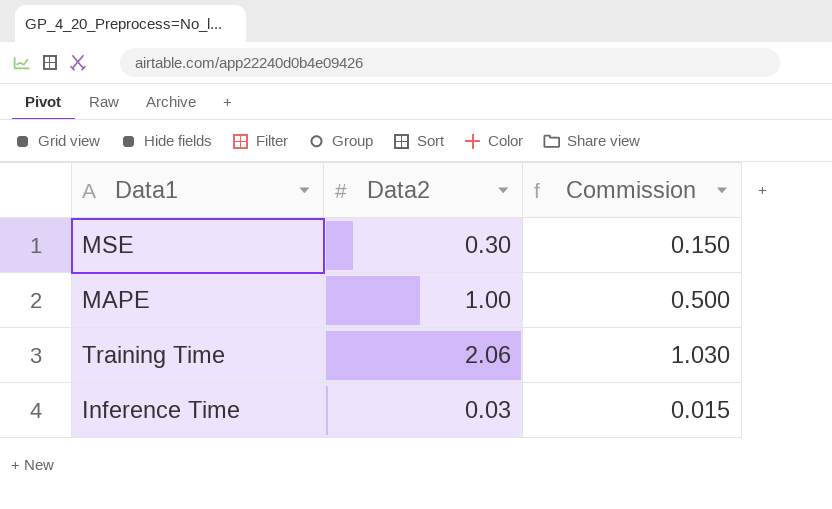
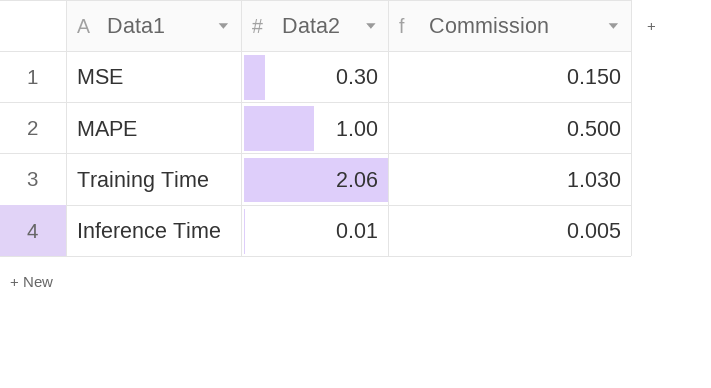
Inference Time | Data2: 0.03 -> 0.01
Inference Time | Commission: 0.015 -> 0.005

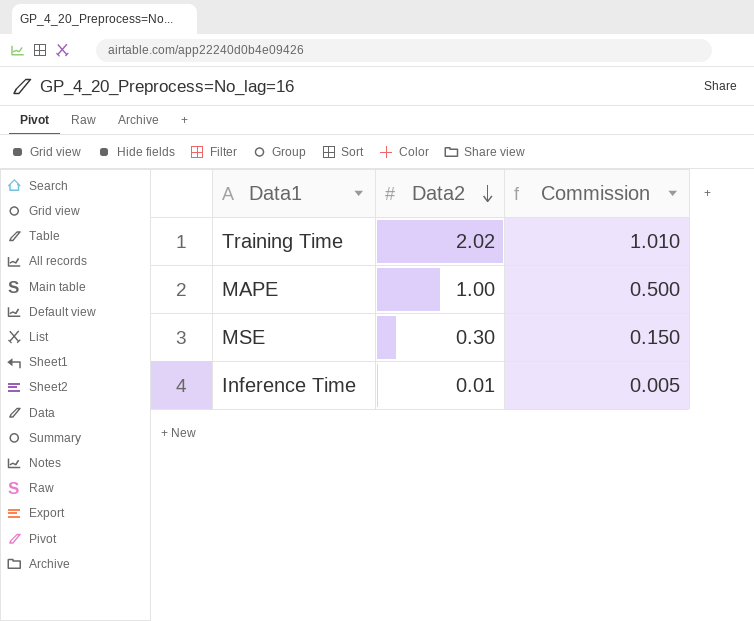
row order: none -> Data2 descending
Training Time | Data2: 2.06 -> 2.02
Training Time | Commission: 1.030 -> 1.010

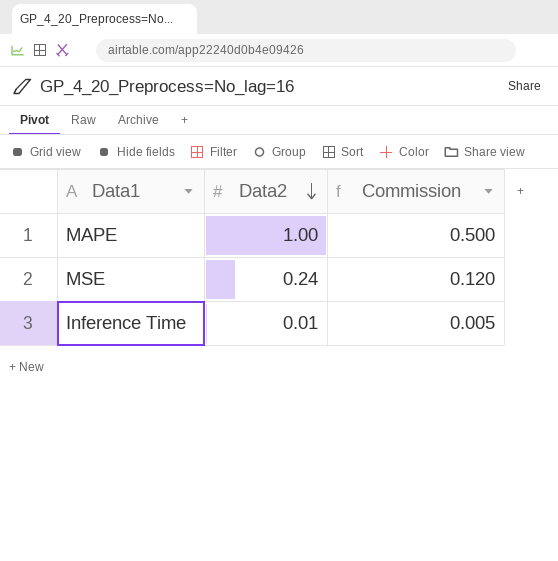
row Training Time: 2.02 | 1.010 -> none
MSE | Data2: 0.30 -> 0.24
MSE | Commission: 0.150 -> 0.120

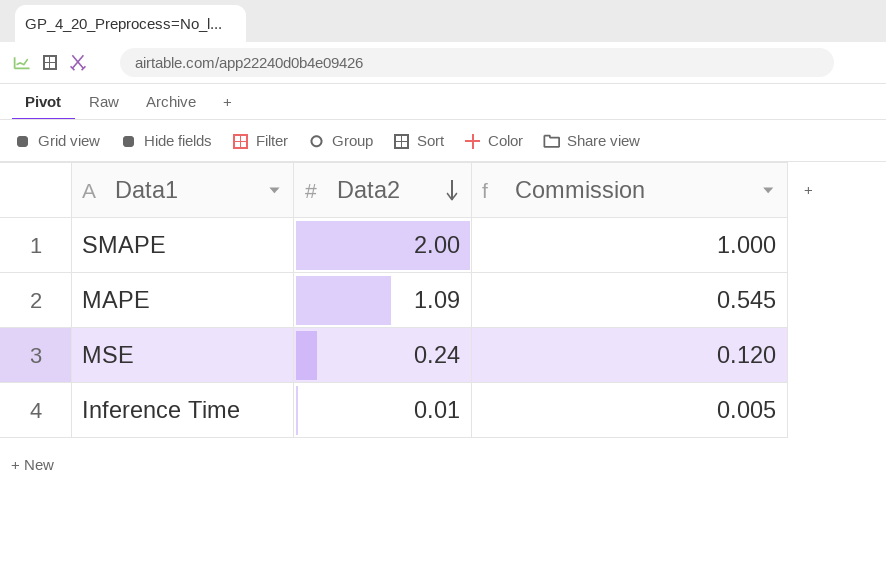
row SMAPE: none -> 2.00 | 1.000
MAPE | Data2: 1.00 -> 1.09
MAPE | Commission: 0.500 -> 0.545

